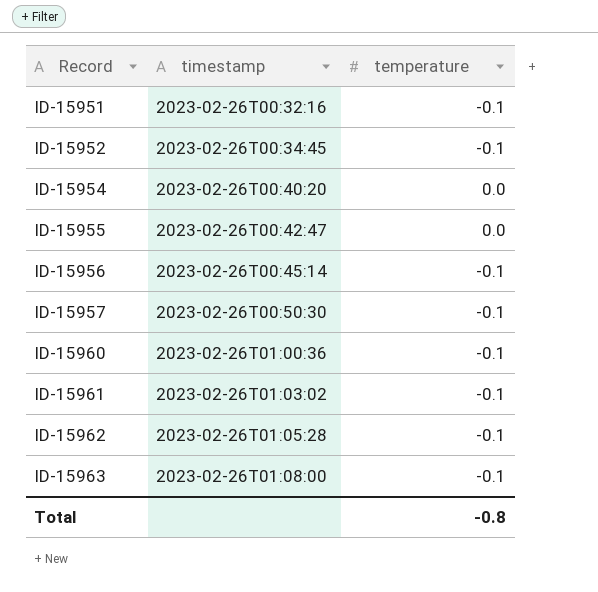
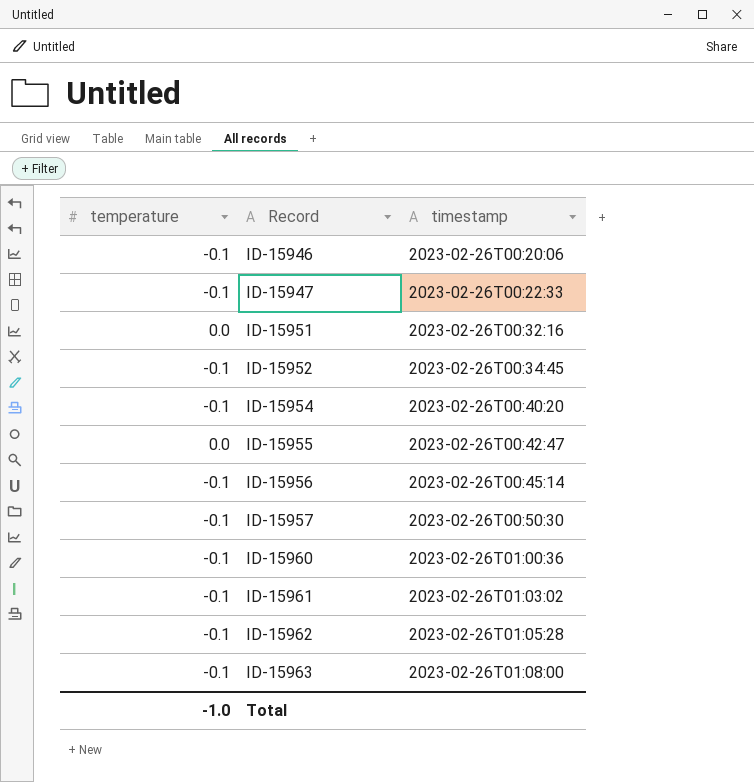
column temperature | position: 3 -> 1
row ID-15946: none -> -0.1 | 2023-02-26T00:20:06
row ID-15947: none -> -0.1 | 2023-02-26T00:22:33
ID-15951 | temperature: -0.1 -> 0.0
ID-15954 | temperature: 0.0 -> -0.1
Total | temperature: -0.8 -> -1.0

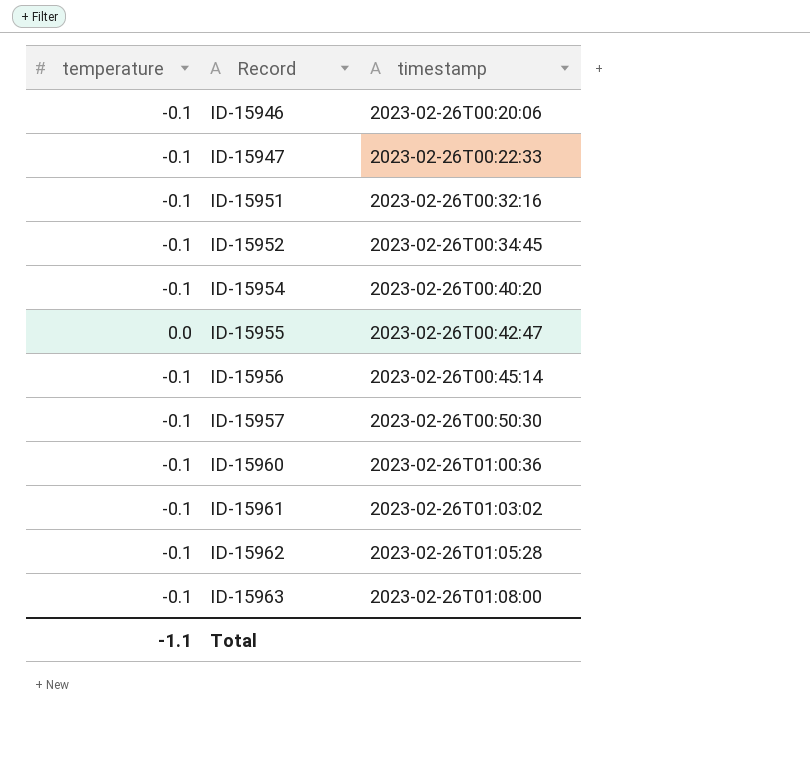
ID-15951 | temperature: 0.0 -> -0.1
Total | temperature: -1.0 -> -1.1

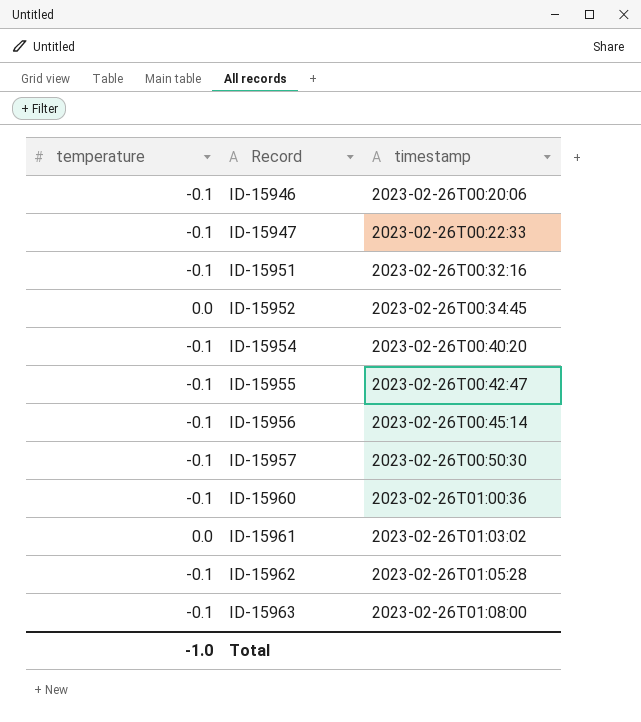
ID-15952 | temperature: -0.1 -> 0.0
ID-15955 | temperature: 0.0 -> -0.1
ID-15961 | temperature: -0.1 -> 0.0
Total | temperature: -1.1 -> -1.0

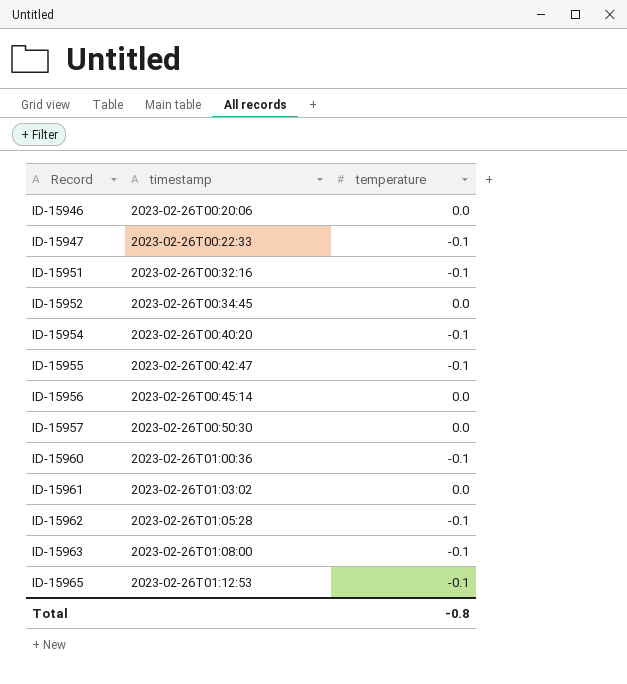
column temperature | position: 1 -> 3
ID-15946 | temperature: -0.1 -> 0.0
ID-15956 | temperature: -0.1 -> 0.0
ID-15957 | temperature: -0.1 -> 0.0
row ID-15965: none -> 2023-02-26T01:12:53 | -0.1
Total | temperature: -1.0 -> -0.8

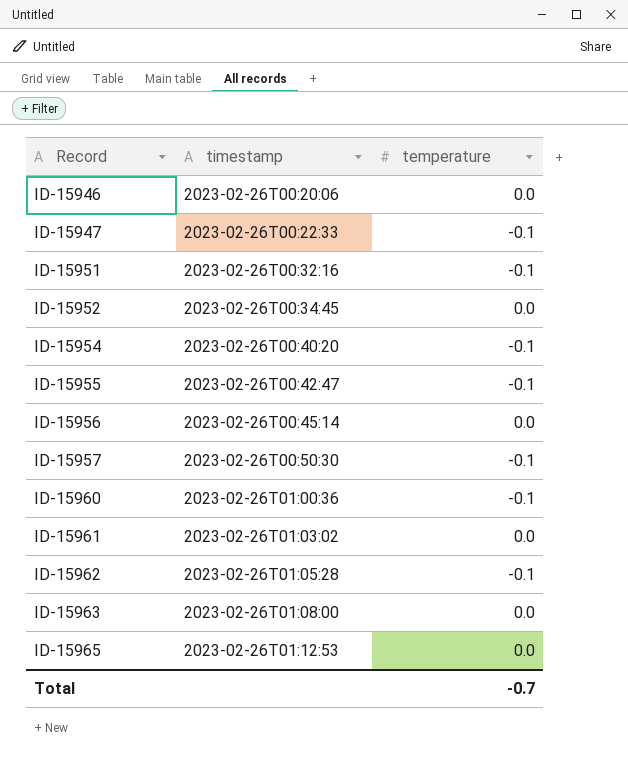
ID-15957 | temperature: 0.0 -> -0.1
ID-15963 | temperature: -0.1 -> 0.0
ID-15965 | temperature: -0.1 -> 0.0
Total | temperature: -0.8 -> -0.7

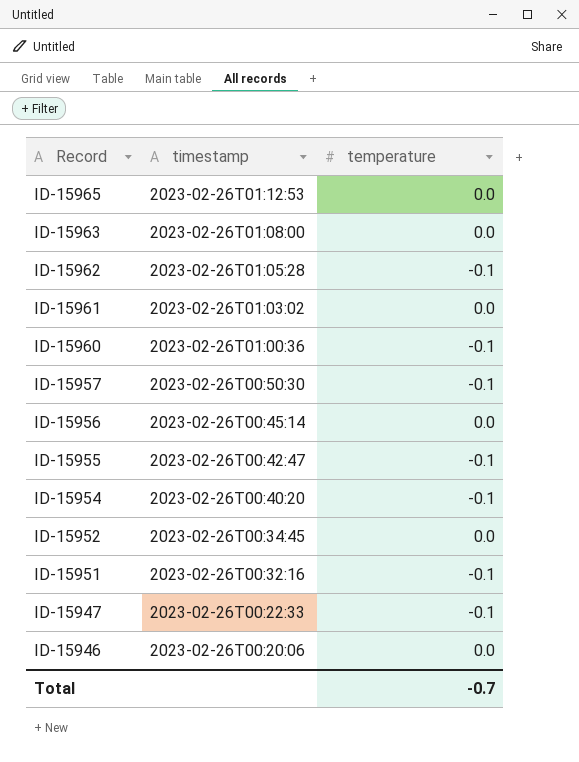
row order: Record ascending -> Record descending

